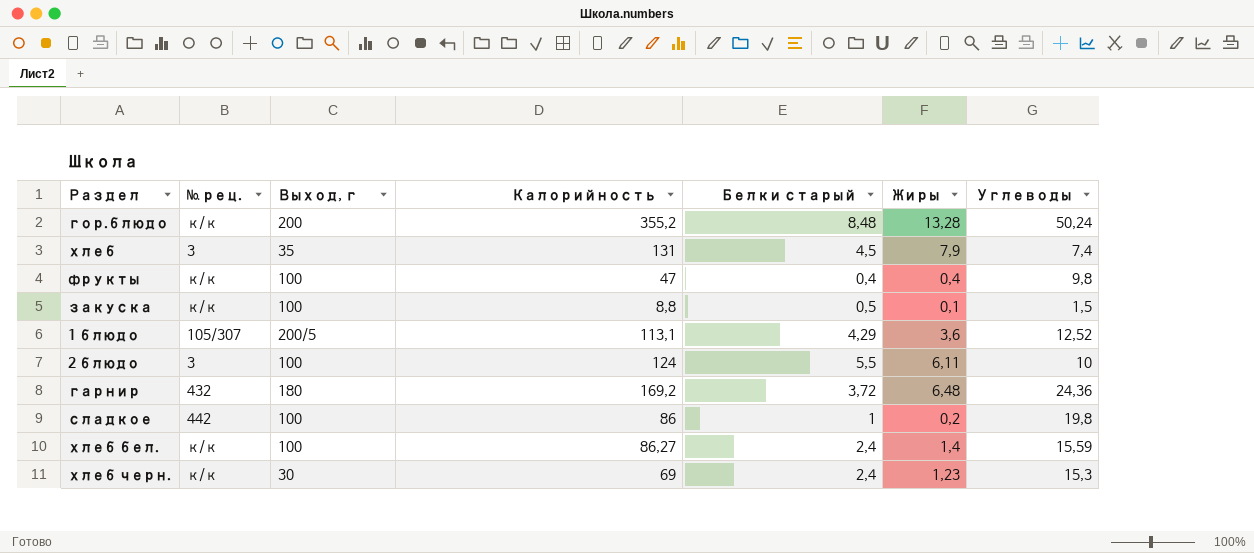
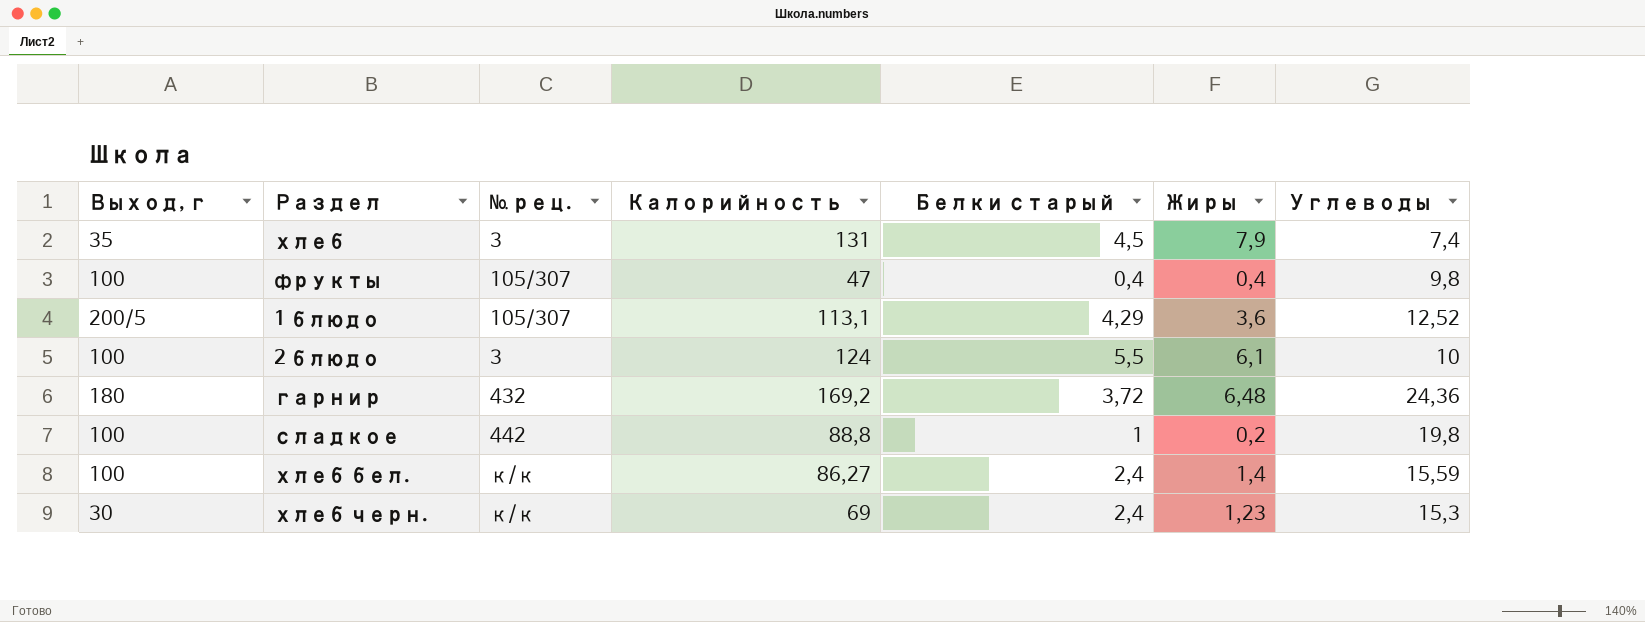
column Выход, г | position: 3 -> 1
row гор.блюдо: к/к | 200 | 355,2 | 8,48 | 13,28 | 50,24 -> none
row закуска: к/к | 100 | 8,8 | 0,5 | 0,1 | 1,5 -> none
фрукты | № рец.: к/к -> 105/307
2 блюдо | Жиры: 6,11 -> 6,1
сладкое | Калорийность: 86 -> 88,8

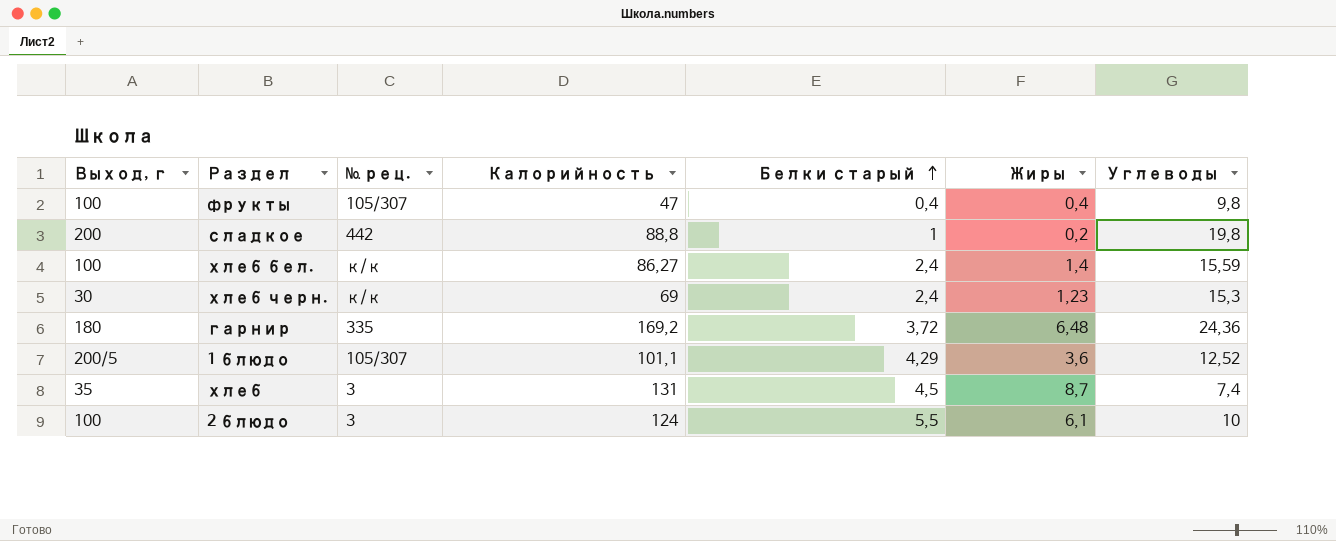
row order: none -> Белки старый ascending
сладкое | Выход, г: 100 -> 200
гарнир | № рец.: 432 -> 335
1 блюдо | Калорийность: 113,1 -> 101,1
хлеб | Жиры: 7,9 -> 8,7

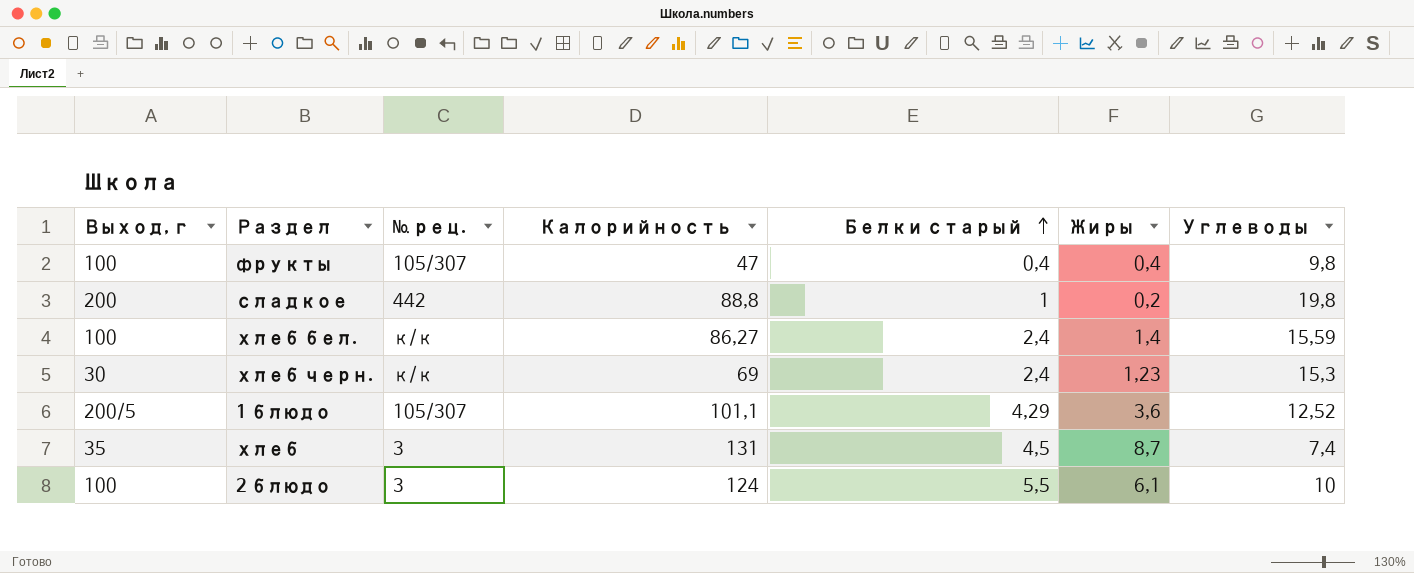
row гарнир: 180 | 335 | 169,2 | 3,72 | 6,48 | 24,36 -> none

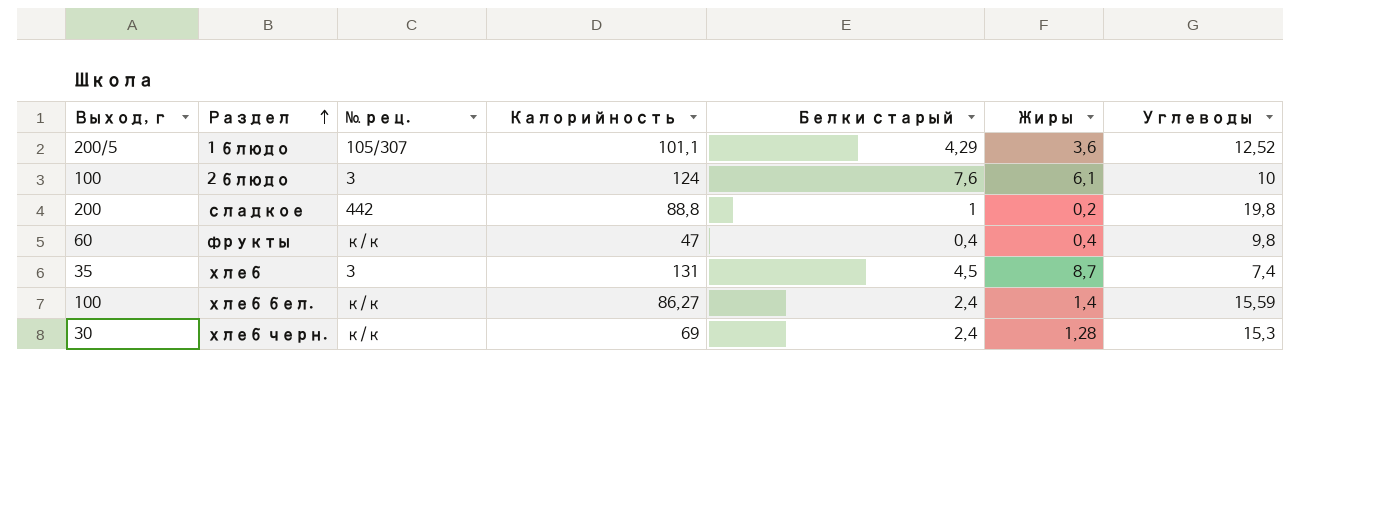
row order: Белки старый ascending -> Раздел ascending
2 блюдо | Белки старый: 5,5 -> 7,6
фрукты | Выход, г: 100 -> 60
фрукты | № рец.: 105/307 -> к/к
хлеб черн. | Жиры: 1,23 -> 1,28

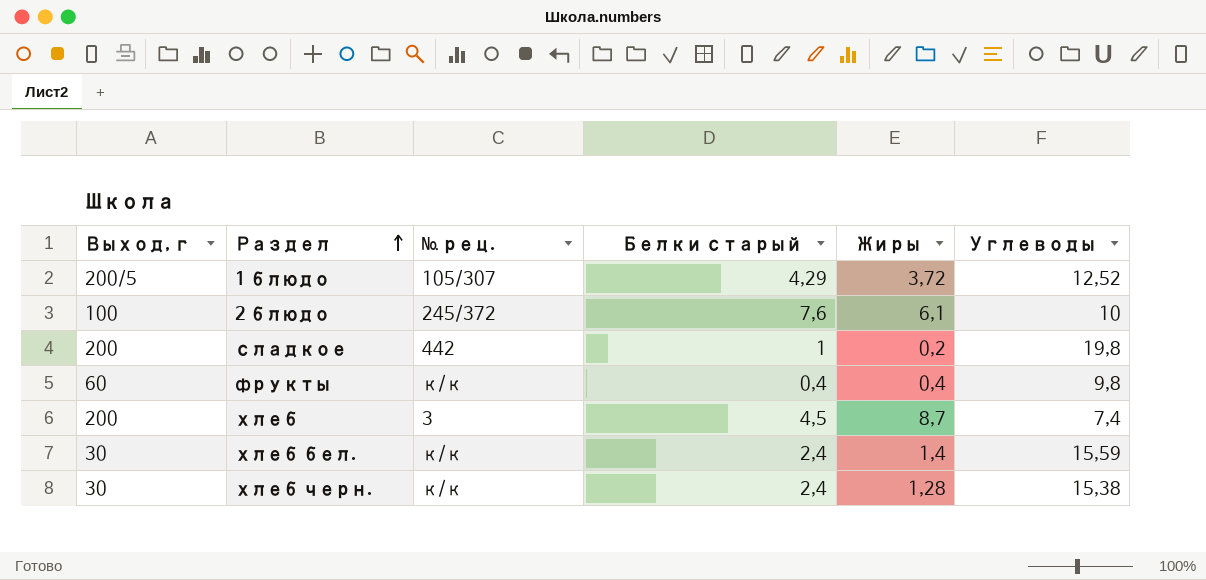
column Калорийность | position: 4 -> none
1 блюдо | Жиры: 3,6 -> 3,72
2 блюдо | № рец.: 3 -> 245/372
хлеб | Выход, г: 35 -> 200
хлеб бел. | Выход, г: 100 -> 30
хлеб черн. | Углеводы: 15,3 -> 15,38

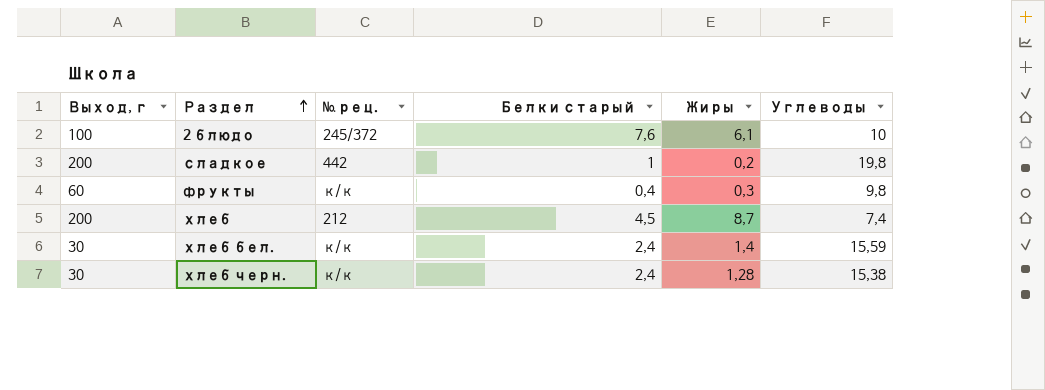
row 1 блюдо: 200/5 | 105/307 | 4,29 | 3,72 | 12,52 -> none
фрукты | Жиры: 0,4 -> 0,3
хлеб | № рец.: 3 -> 212

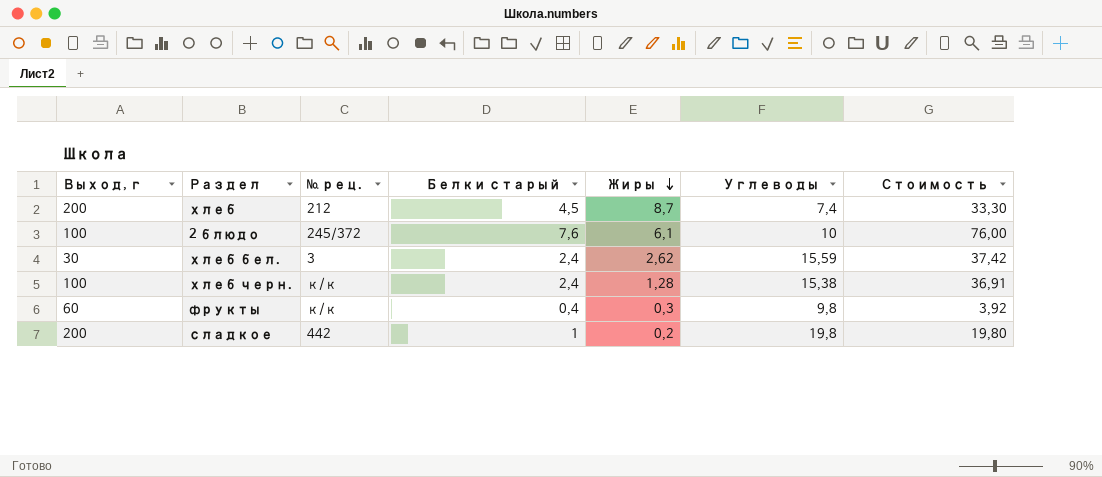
row order: Раздел ascending -> Жиры descending
column Стоимость | formula: none -> [Белки старый] * [Углеводы]
хлеб бел. | № рец.: к/к -> 3
хлеб бел. | Жиры: 1,4 -> 2,62
хлеб черн. | Выход, г: 30 -> 100

